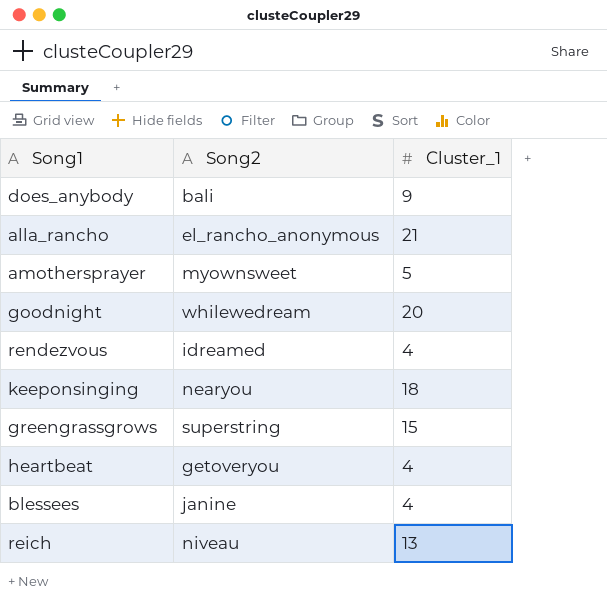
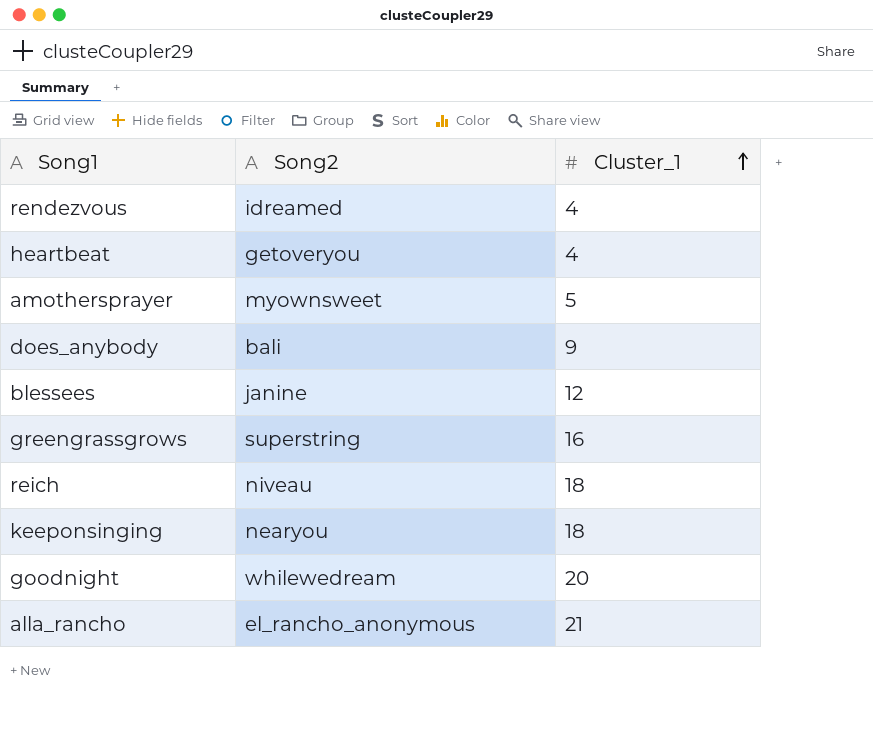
row order: none -> Cluster_1 ascending
blessees | Cluster_1: 4 -> 12
greengrassgrows | Cluster_1: 15 -> 16
reich | Cluster_1: 13 -> 18

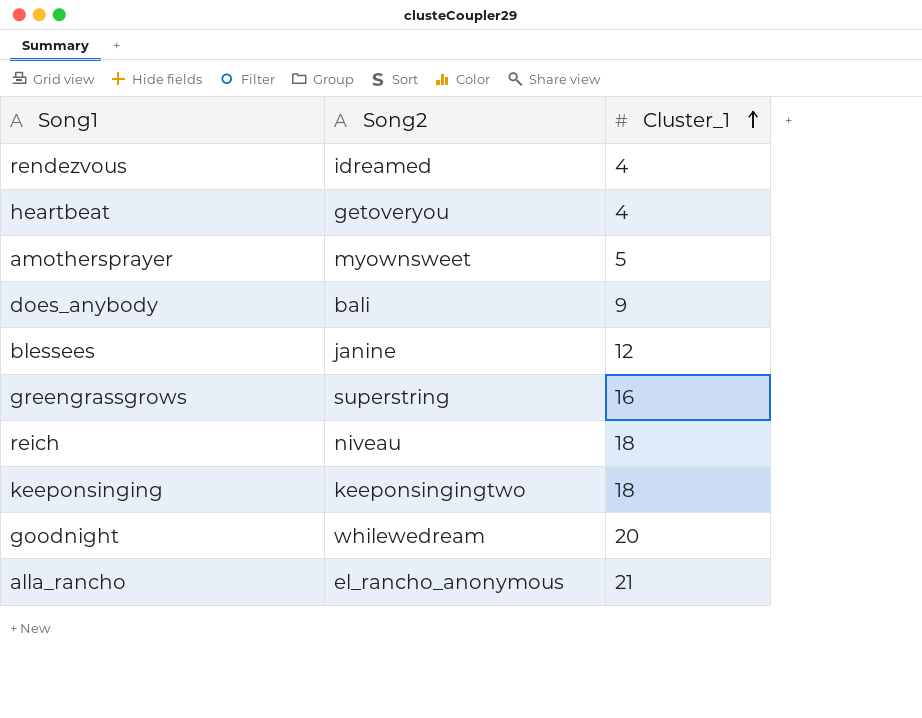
keeponsinging | Song2: nearyou -> keeponsingingtwo

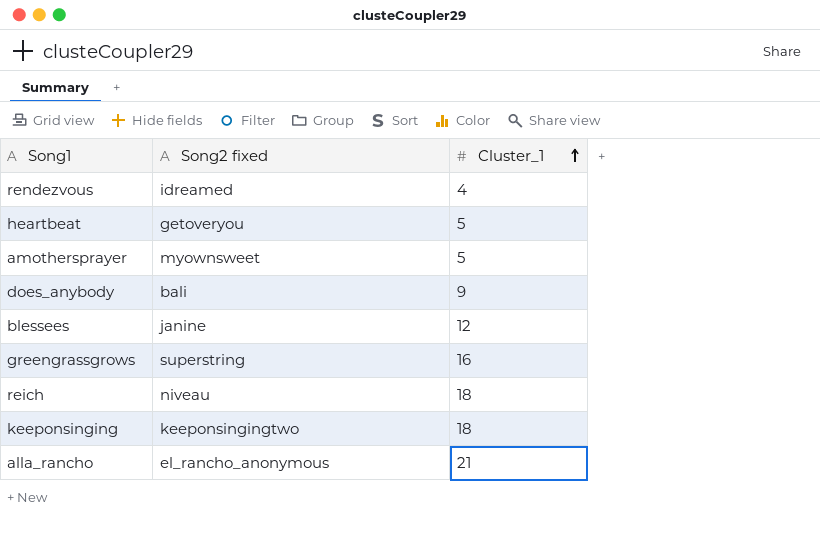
column name: Song2 -> Song2 fixed
row goodnight: whilewedream | 20 -> none
heartbeat | Cluster_1: 4 -> 5

